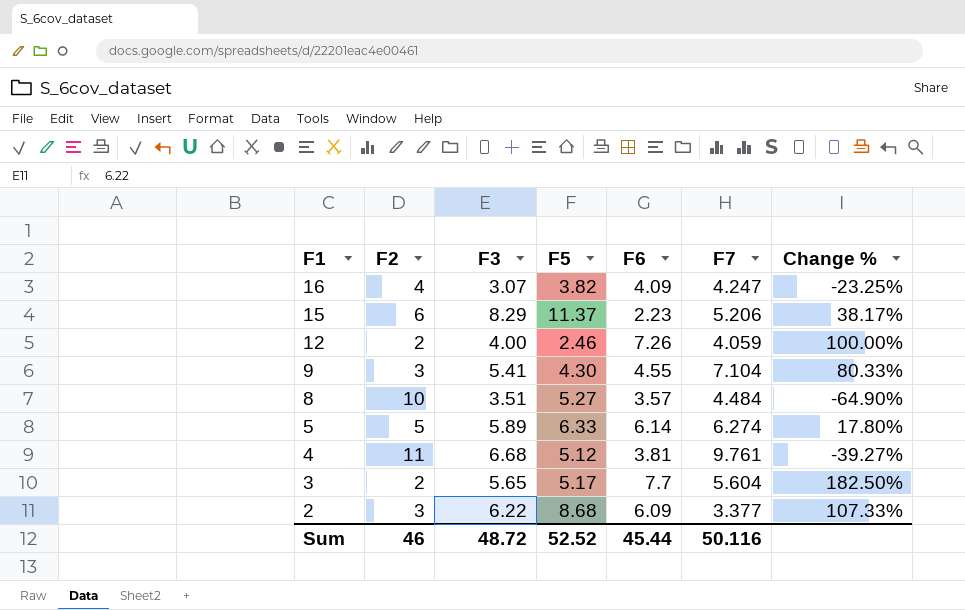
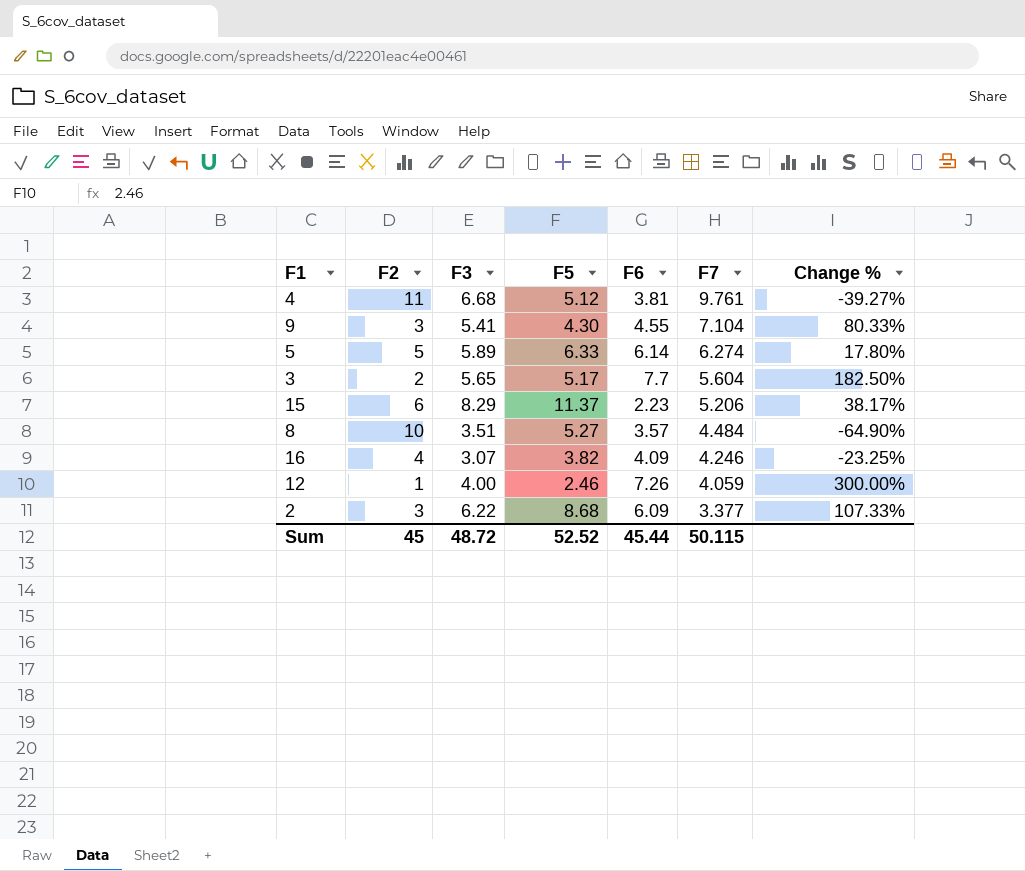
row order: F1 descending -> F7 descending
16 | F7: 4.247 -> 4.246
12 | F2: 2 -> 1
12 | Change %: 100.00% -> 300.00%
Sum | F2: 46 -> 45
Sum | F7: 50.116 -> 50.115

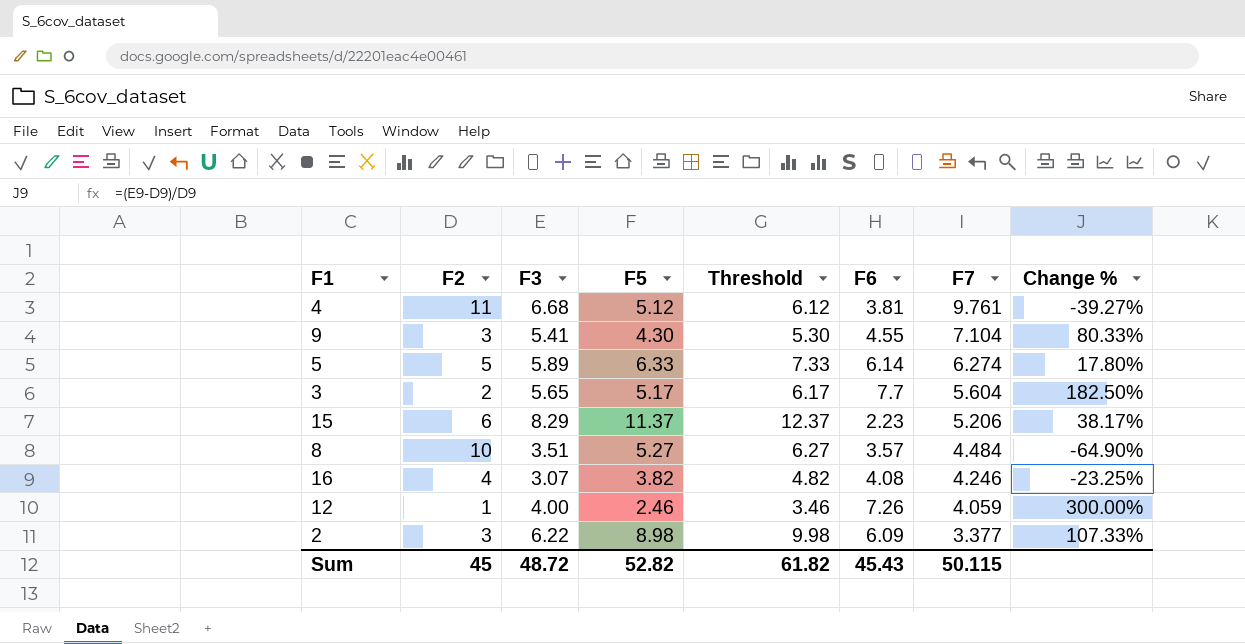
column Threshold | formula: none -> [F5] + 1
16 | F6: 4.09 -> 4.08
2 | F5: 8.68 -> 8.98
Sum | F5: 52.52 -> 52.82
Sum | F6: 45.44 -> 45.43

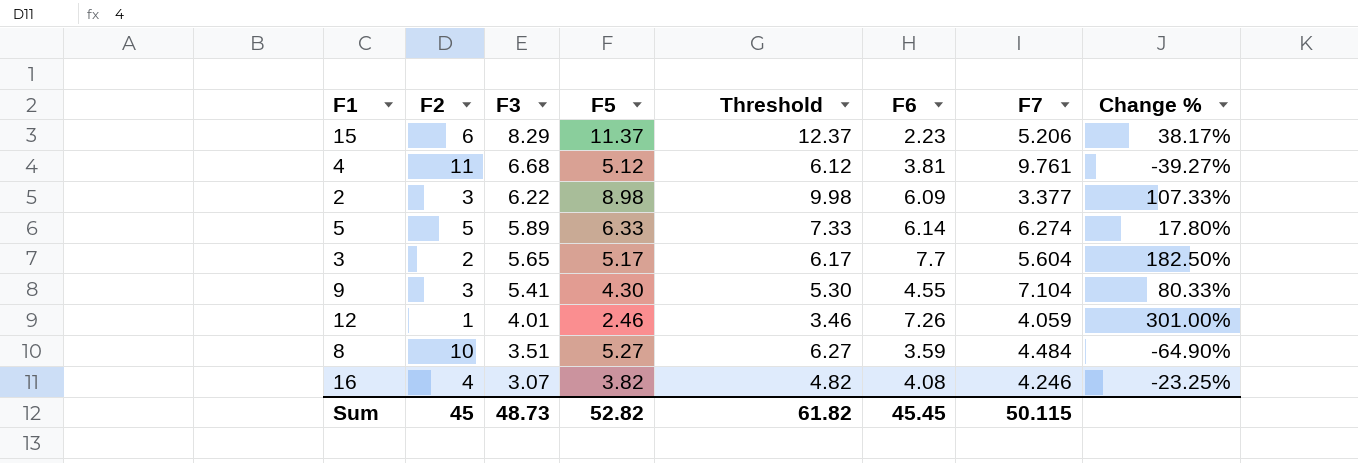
row order: F7 descending -> F3 descending
12 | F3: 4.00 -> 4.01
12 | Change %: 300.00% -> 301.00%
8 | F6: 3.57 -> 3.59
Sum | F3: 48.72 -> 48.73
Sum | F6: 45.43 -> 45.45

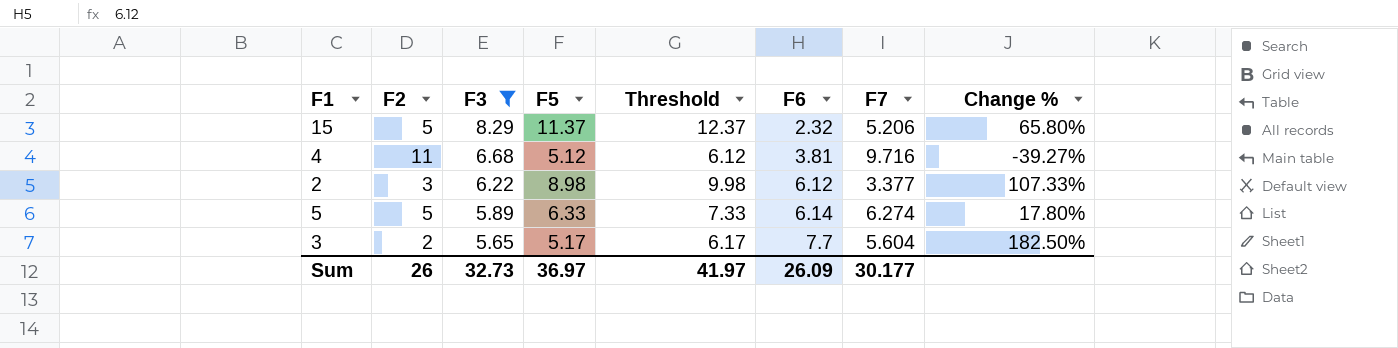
filter: none -> F3 >= 5.65
15 | F2: 6 -> 5
15 | F6: 2.23 -> 2.32
15 | Change %: 38.17% -> 65.80%
4 | F7: 9.761 -> 9.716
2 | F6: 6.09 -> 6.12
Sum | F2: 45 -> 26
Sum | F3: 48.73 -> 32.73
Sum | F5: 52.82 -> 36.97
Sum | Threshold: 61.82 -> 41.97
Sum | F6: 45.45 -> 26.09
Sum | F7: 50.115 -> 30.177

